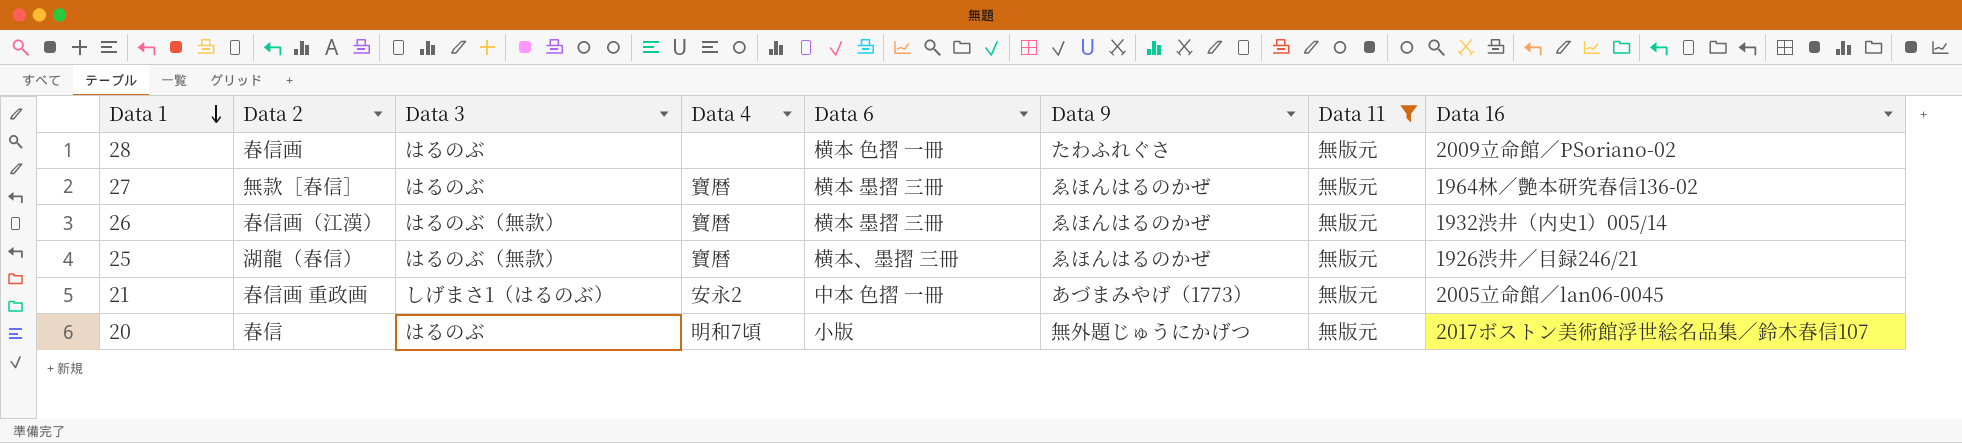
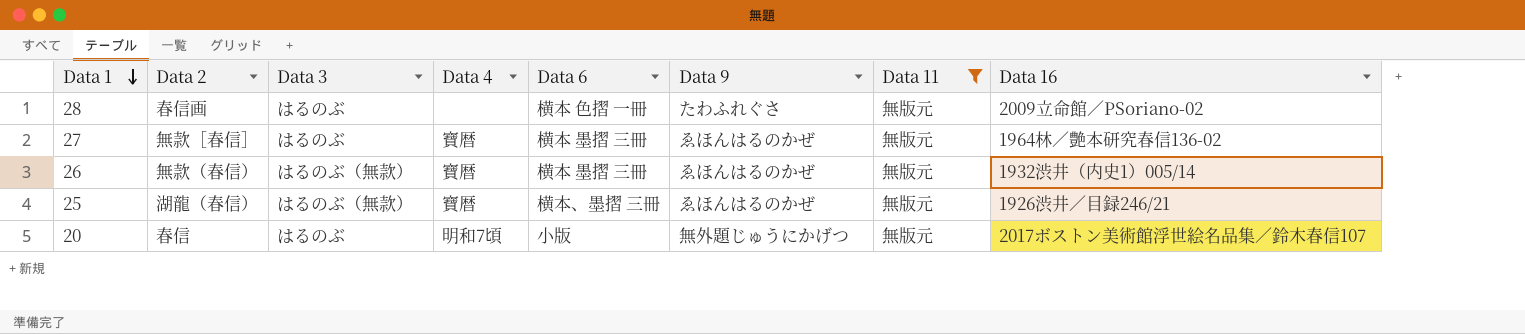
row 21: 春信画 重政画 | しげまさ1（はるのぶ） | 安永2 | 中本 色摺 一冊 | あづまみやげ（1773） | 無版元 | 2005立命館／lan06-0045 -> none
26 | Data 2: 春信画（江漢） -> 無款（春信）

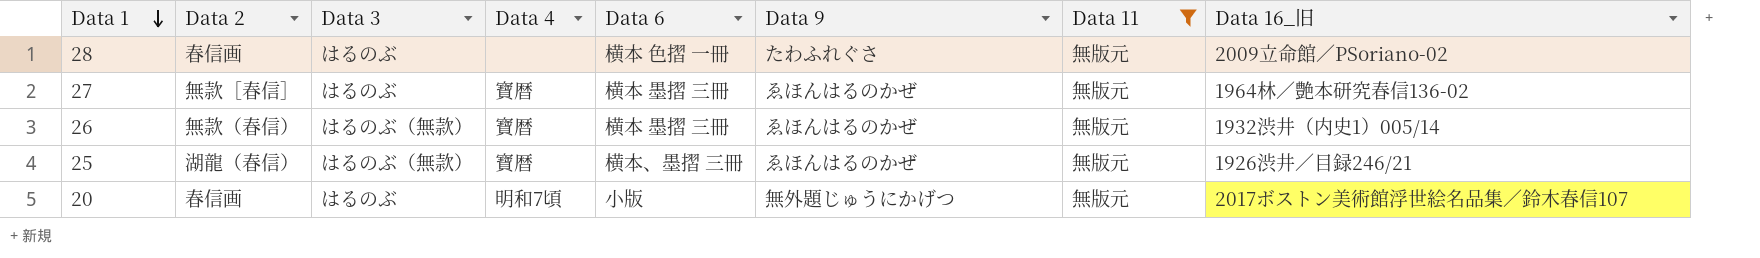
column name: Data 16 -> Data 16_旧
20 | Data 2: 春信 -> 春信画

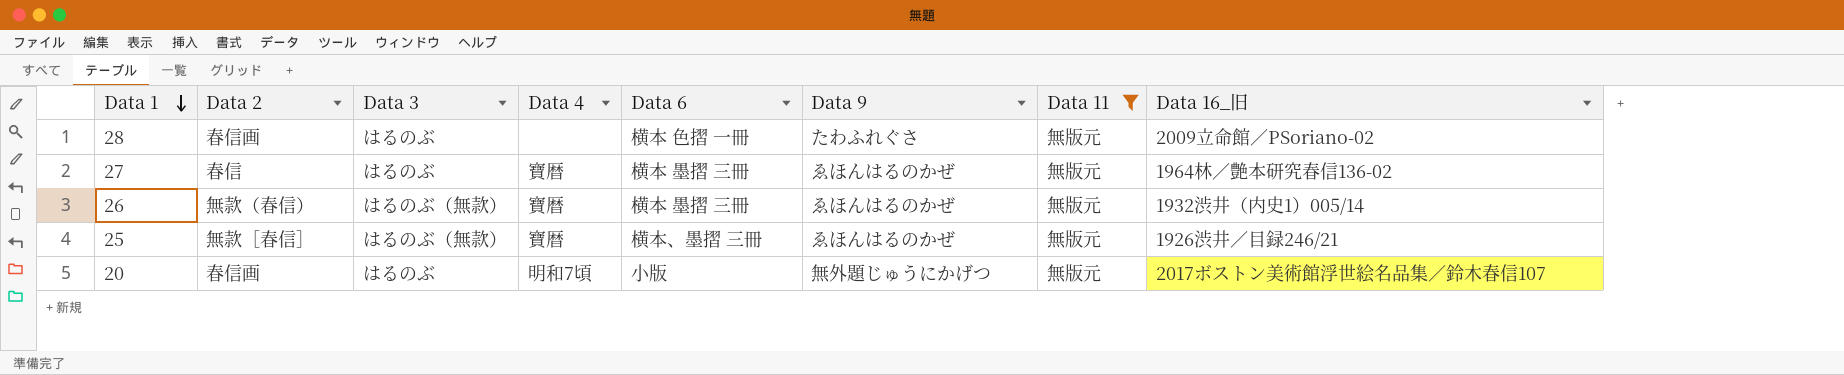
27 | Data 2: 無款［春信］ -> 春信
25 | Data 2: 湖龍（春信） -> 無款［春信］

